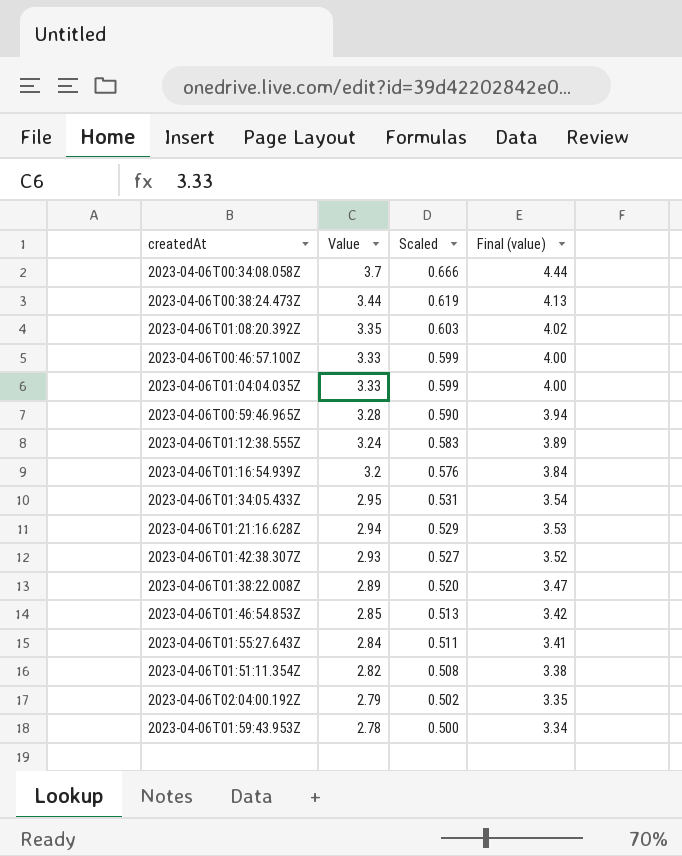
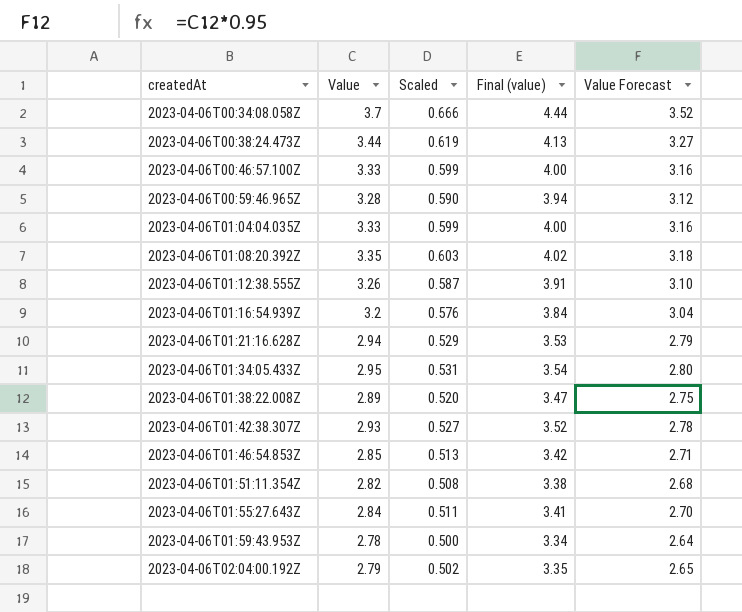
row order: Value descending -> createdAt ascending
column Value Forecast | formula: none -> [Value] * 0.95
2023-04-06T01:12:38.555Z | Value: 3.24 -> 3.26
2023-04-06T01:12:38.555Z | Scaled: 0.583 -> 0.587
2023-04-06T01:12:38.555Z | Final (value): 3.89 -> 3.91

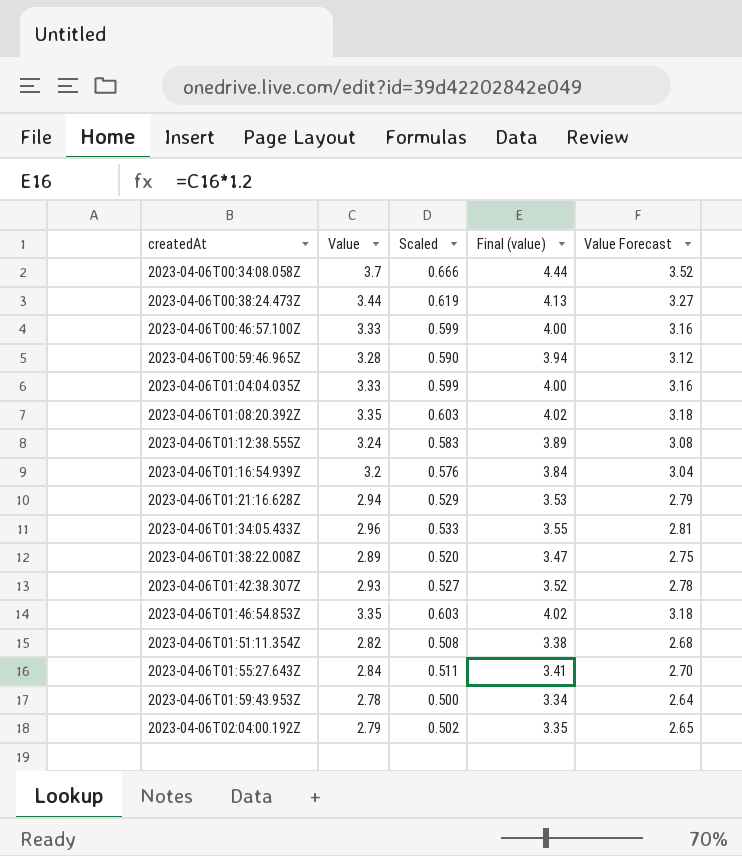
2023-04-06T01:12:38.555Z | Value: 3.26 -> 3.24
2023-04-06T01:12:38.555Z | Scaled: 0.587 -> 0.583
2023-04-06T01:12:38.555Z | Final (value): 3.91 -> 3.89
2023-04-06T01:12:38.555Z | Value Forecast: 3.10 -> 3.08
2023-04-06T01:34:05.433Z | Value: 2.95 -> 2.96
2023-04-06T01:34:05.433Z | Scaled: 0.531 -> 0.533
2023-04-06T01:34:05.433Z | Final (value): 3.54 -> 3.55
2023-04-06T01:34:05.433Z | Value Forecast: 2.80 -> 2.81
2023-04-06T01:46:54.853Z | Value: 2.85 -> 3.35
2023-04-06T01:46:54.853Z | Scaled: 0.513 -> 0.603
2023-04-06T01:46:54.853Z | Final (value): 3.42 -> 4.02
2023-04-06T01:46:54.853Z | Value Forecast: 2.71 -> 3.18

